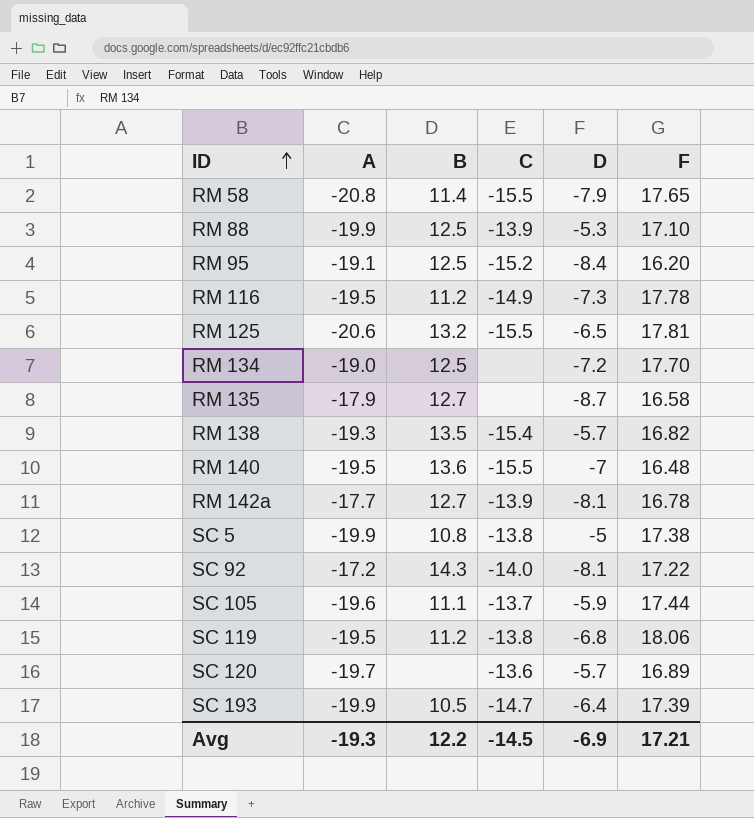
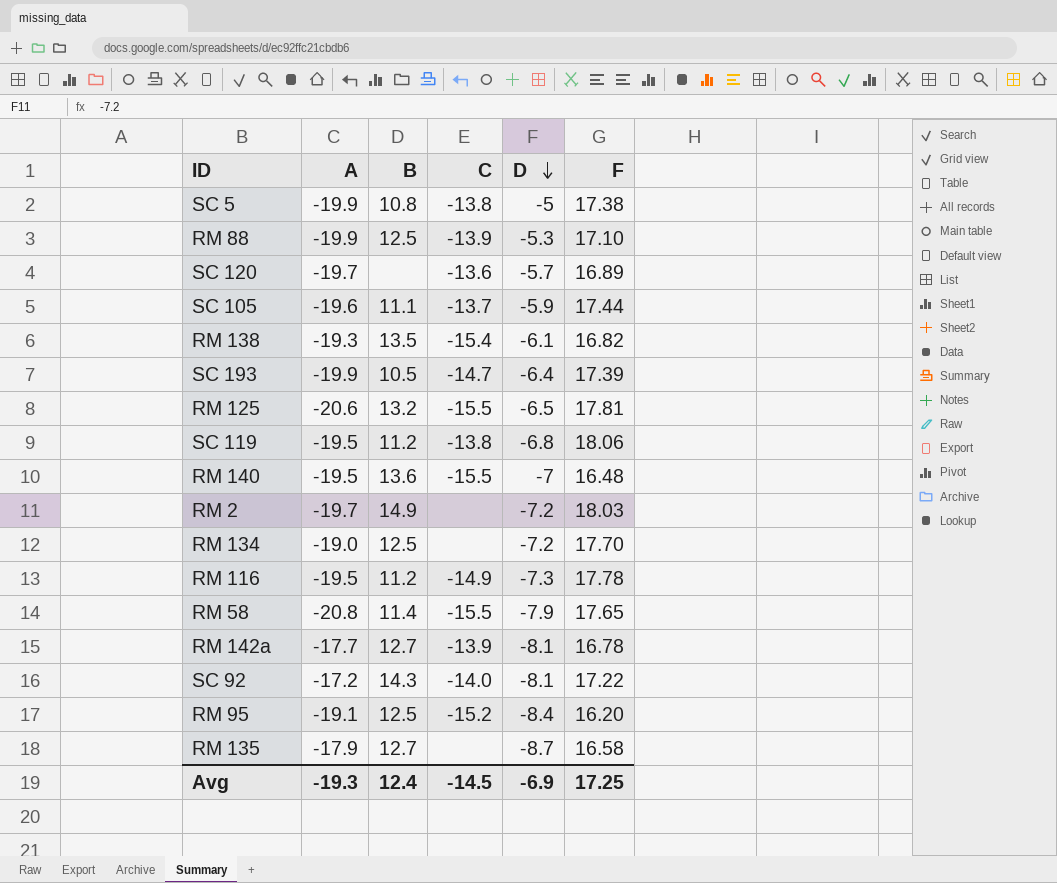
row order: ID ascending -> D descending
RM 138 | D: -5.7 -> -6.1
row RM 2: none -> -19.7 | 14.9 | none | -7.2 | 18.03
Avg | B: 12.2 -> 12.4
Avg | F: 17.21 -> 17.25

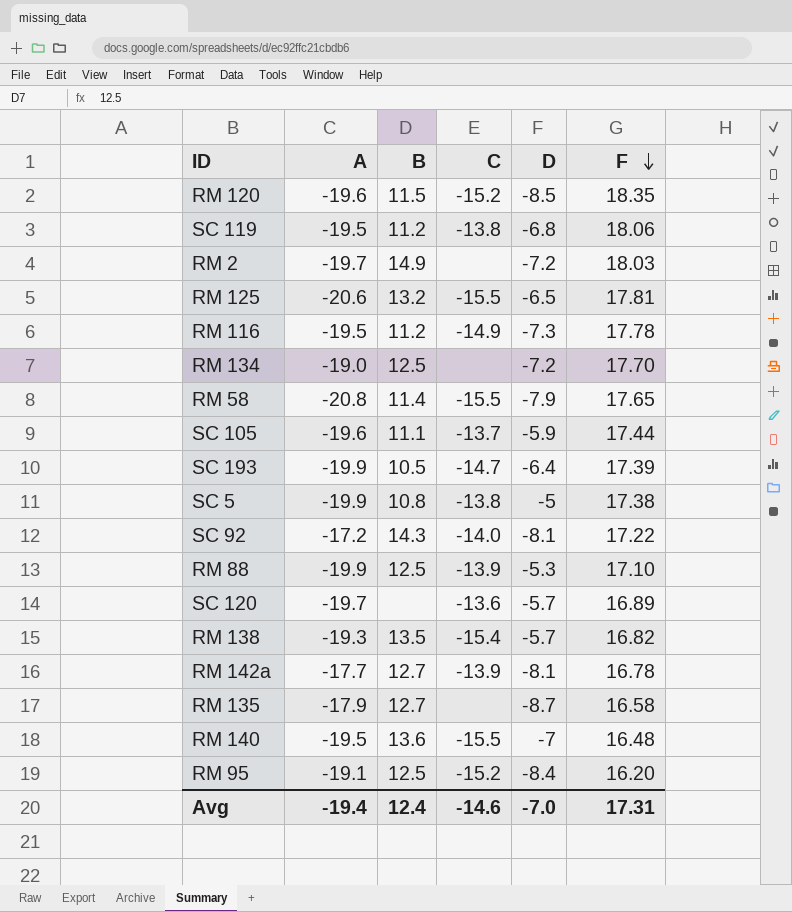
row order: D descending -> F descending
row RM 120: none -> -19.6 | 11.5 | -15.2 | -8.5 | 18.35
RM 138 | D: -6.1 -> -5.7
Avg | A: -19.3 -> -19.4
Avg | C: -14.5 -> -14.6
Avg | D: -6.9 -> -7.0
Avg | F: 17.25 -> 17.31

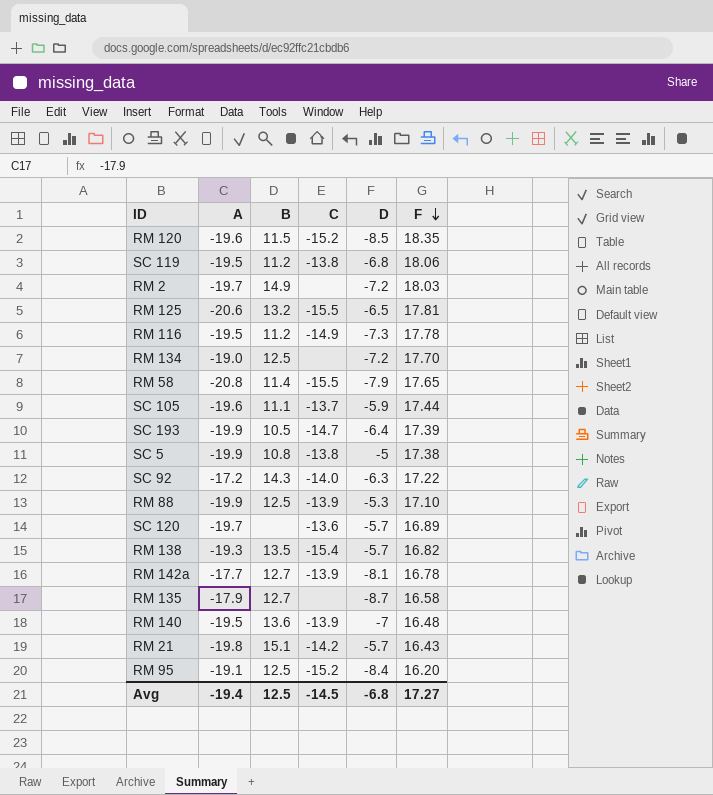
SC 92 | D: -8.1 -> -6.3
RM 140 | C: -15.5 -> -13.9
row RM 21: none -> -19.8 | 15.1 | -14.2 | -5.7 | 16.43
Avg | B: 12.4 -> 12.5
Avg | C: -14.6 -> -14.5
Avg | D: -7.0 -> -6.8
Avg | F: 17.31 -> 17.27

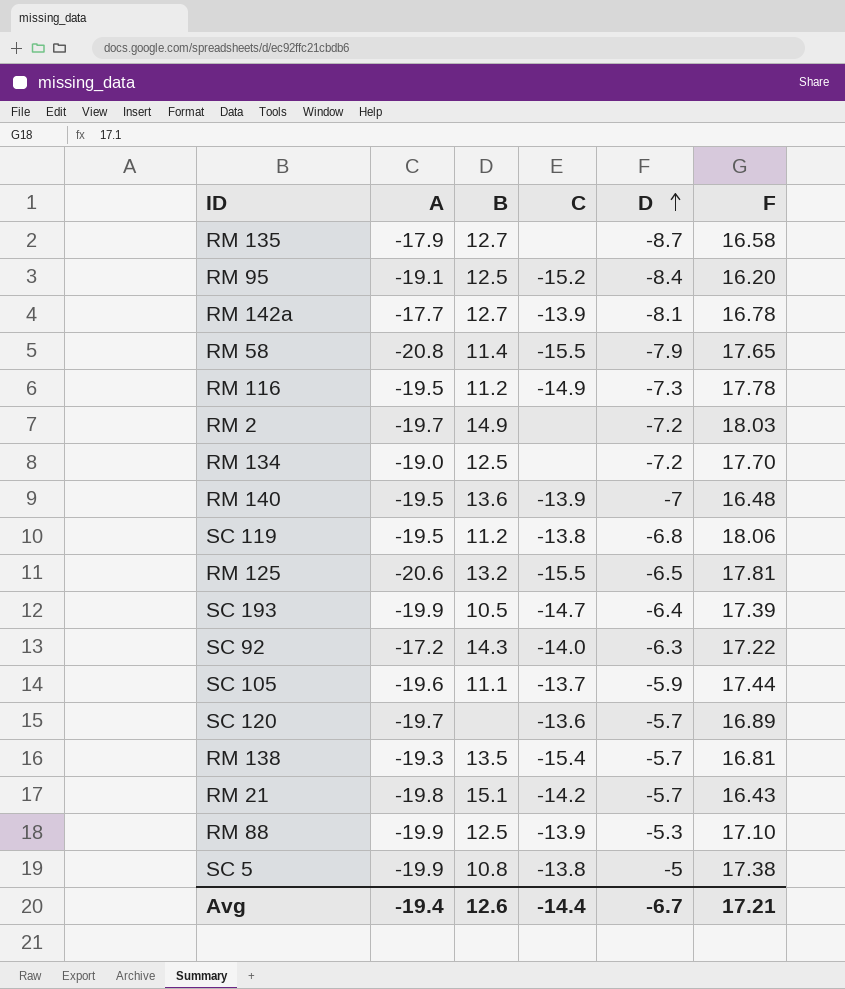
row order: F descending -> D ascending
row RM 120: -19.6 | 11.5 | -15.2 | -8.5 | 18.35 -> none
RM 138 | F: 16.82 -> 16.81
Avg | B: 12.5 -> 12.6
Avg | C: -14.5 -> -14.4
Avg | D: -6.8 -> -6.7
Avg | F: 17.27 -> 17.21

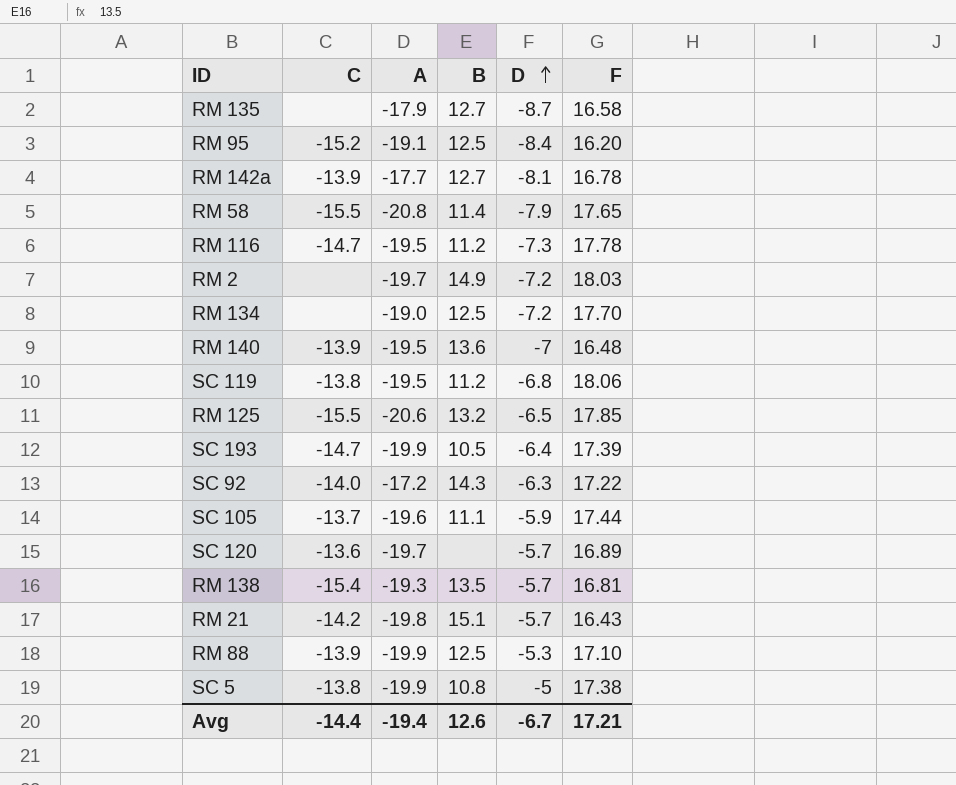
column C | position: 4 -> 2
RM 116 | C: -14.9 -> -14.7
RM 125 | F: 17.81 -> 17.85

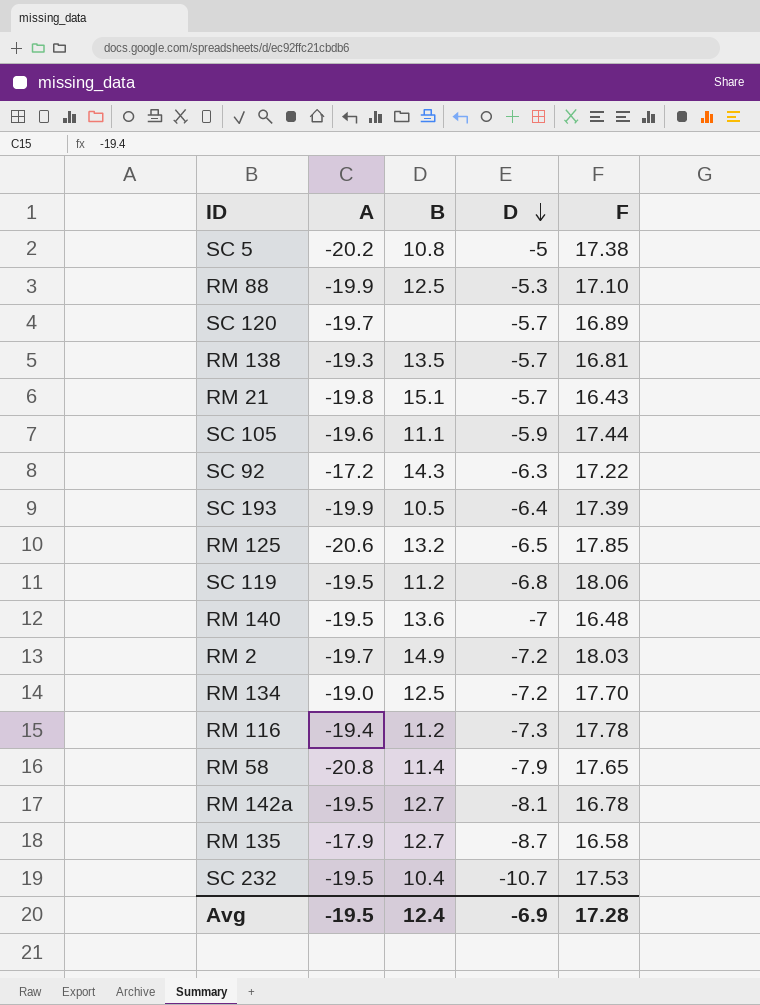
row order: D ascending -> D descending
column C | position: 2 -> none
row RM 95: -15.2 | -19.1 | 12.5 | -8.4 | 16.20 -> none
SC 5 | A: -19.9 -> -20.2
RM 116 | A: -19.5 -> -19.4
RM 142a | A: -17.7 -> -19.5
row SC 232: none -> -19.5 | 10.4 | -10.7 | 17.53
Avg | A: -19.4 -> -19.5
Avg | B: 12.6 -> 12.4
Avg | D: -6.7 -> -6.9
Avg | F: 17.21 -> 17.28

